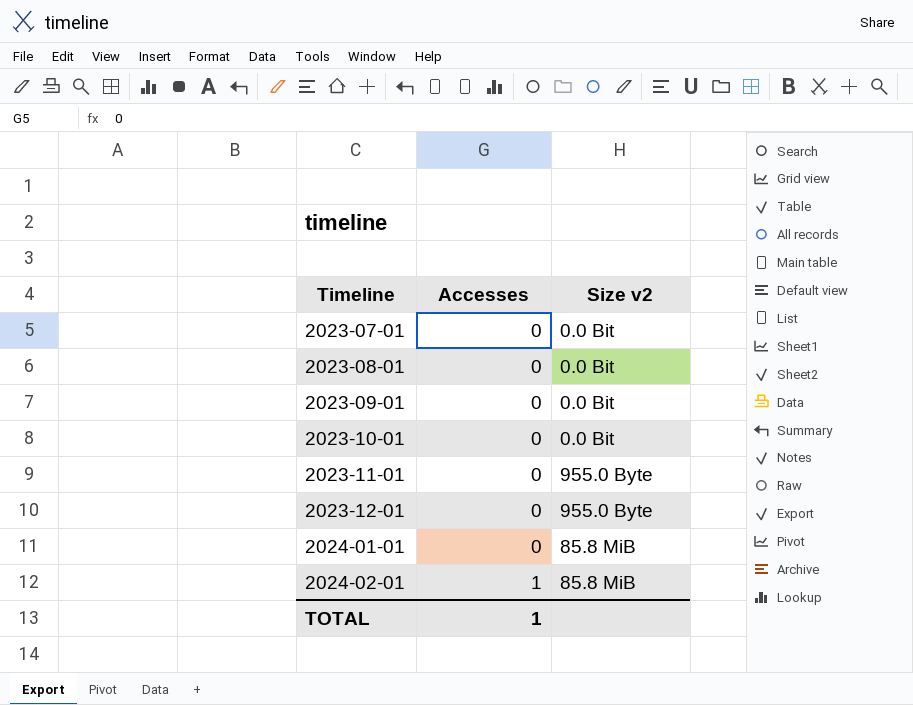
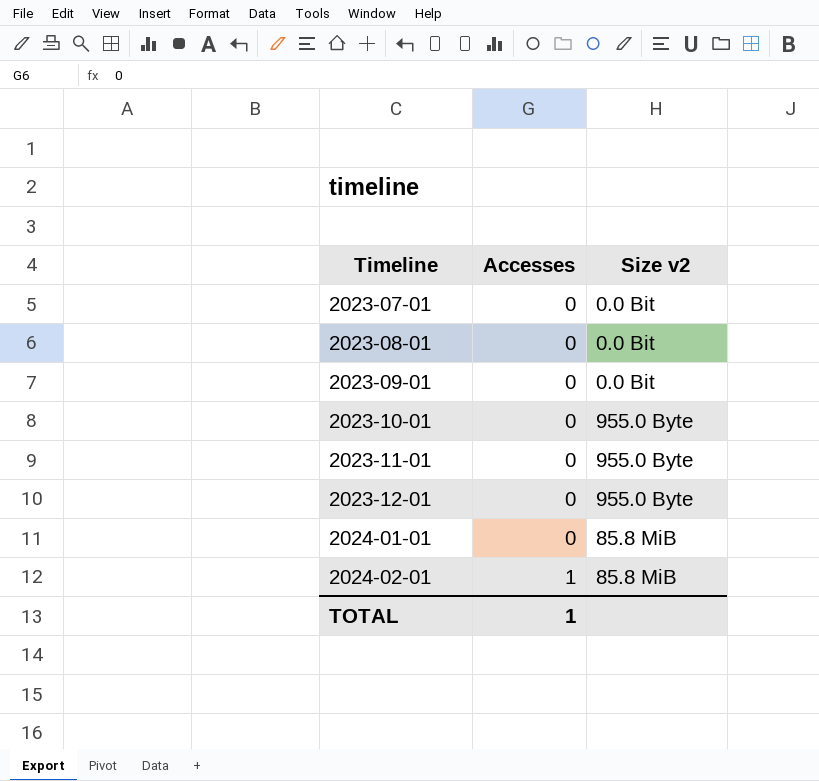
2023-10-01 | Size v2: 0.0 Bit -> 955.0 Byte

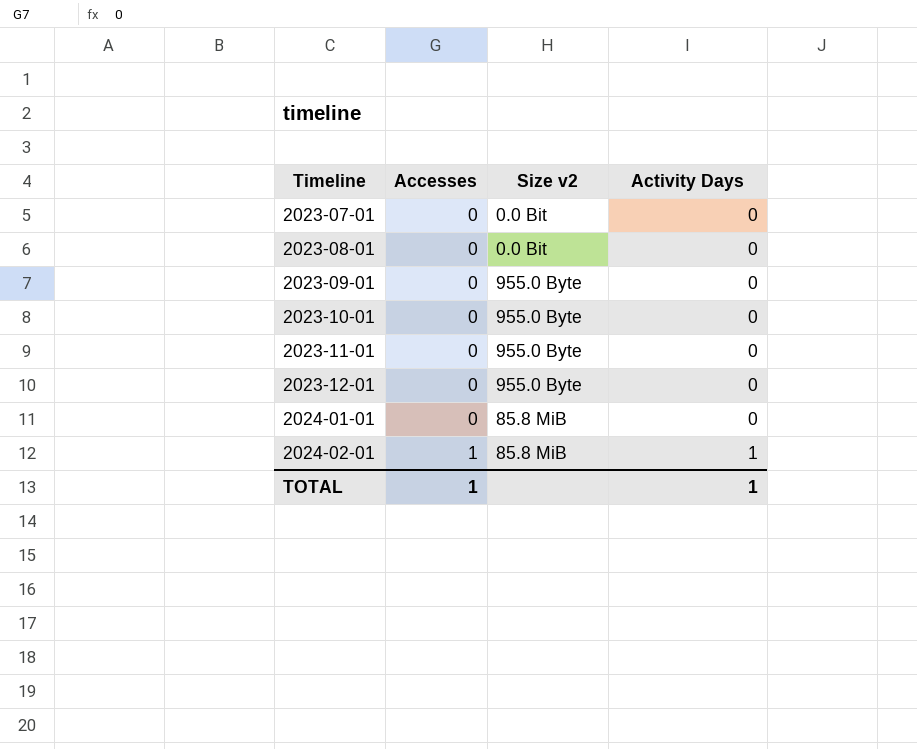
column Activity Days | position: none -> 4
2023-09-01 | Size v2: 0.0 Bit -> 955.0 Byte

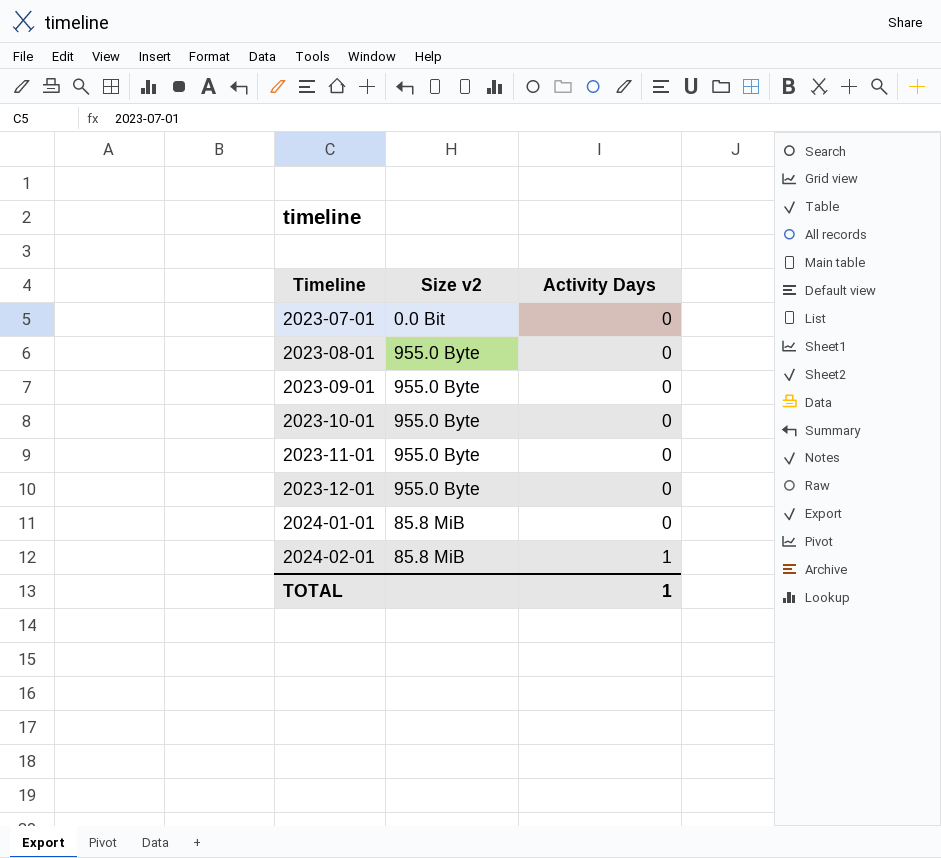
column Accesses | position: 2 -> none
2023-08-01 | Size v2: 0.0 Bit -> 955.0 Byte

